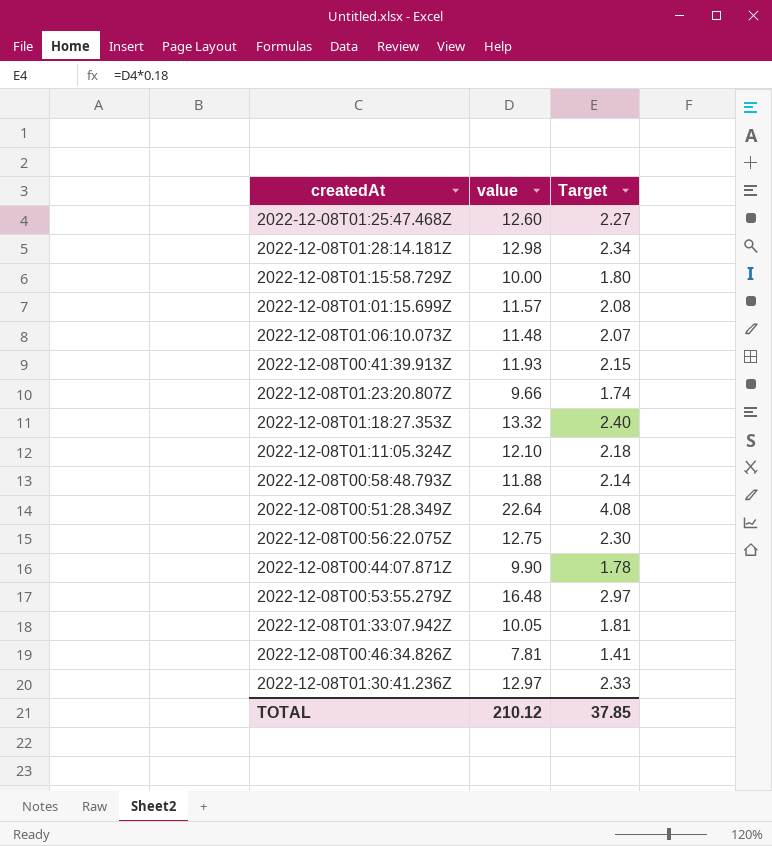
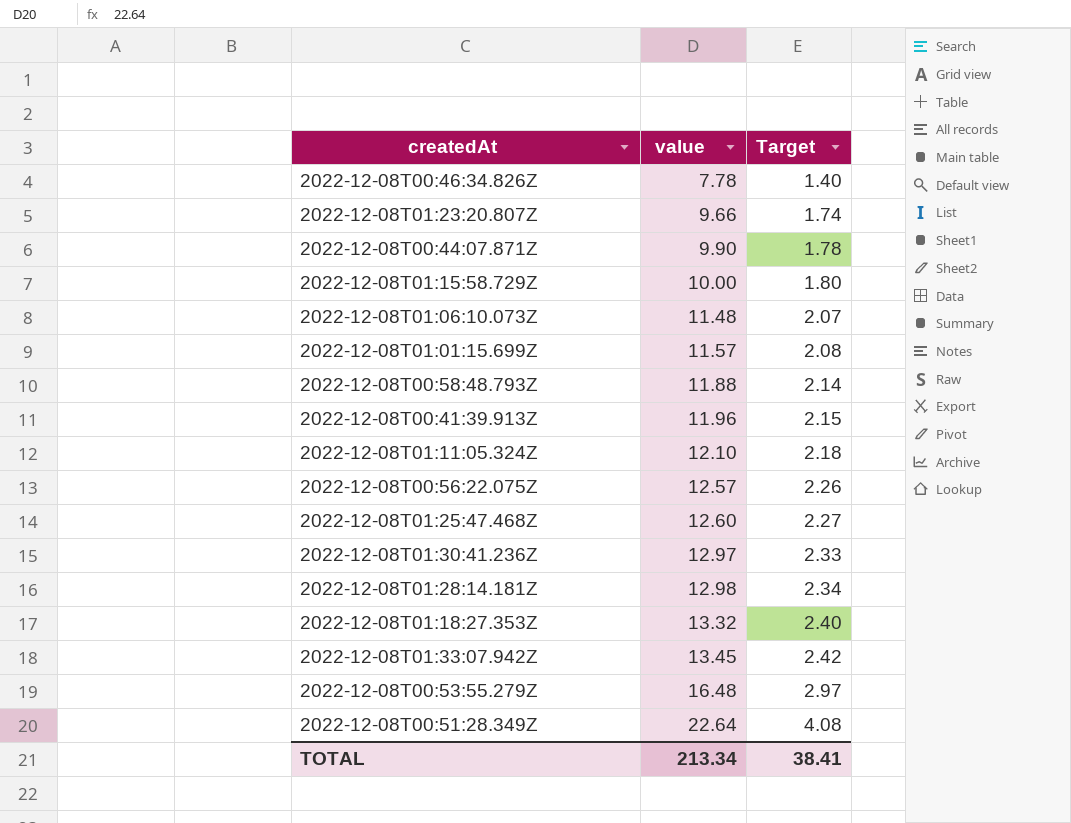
row order: none -> value ascending
2022-12-08T00:46:34.826Z | value: 7.81 -> 7.78
2022-12-08T00:46:34.826Z | Target: 1.41 -> 1.40
2022-12-08T00:41:39.913Z | value: 11.93 -> 11.96
2022-12-08T00:56:22.075Z | value: 12.75 -> 12.57
2022-12-08T00:56:22.075Z | Target: 2.30 -> 2.26
2022-12-08T01:33:07.942Z | value: 10.05 -> 13.45
2022-12-08T01:33:07.942Z | Target: 1.81 -> 2.42
TOTAL | value: 210.12 -> 213.34
TOTAL | Target: 37.85 -> 38.41

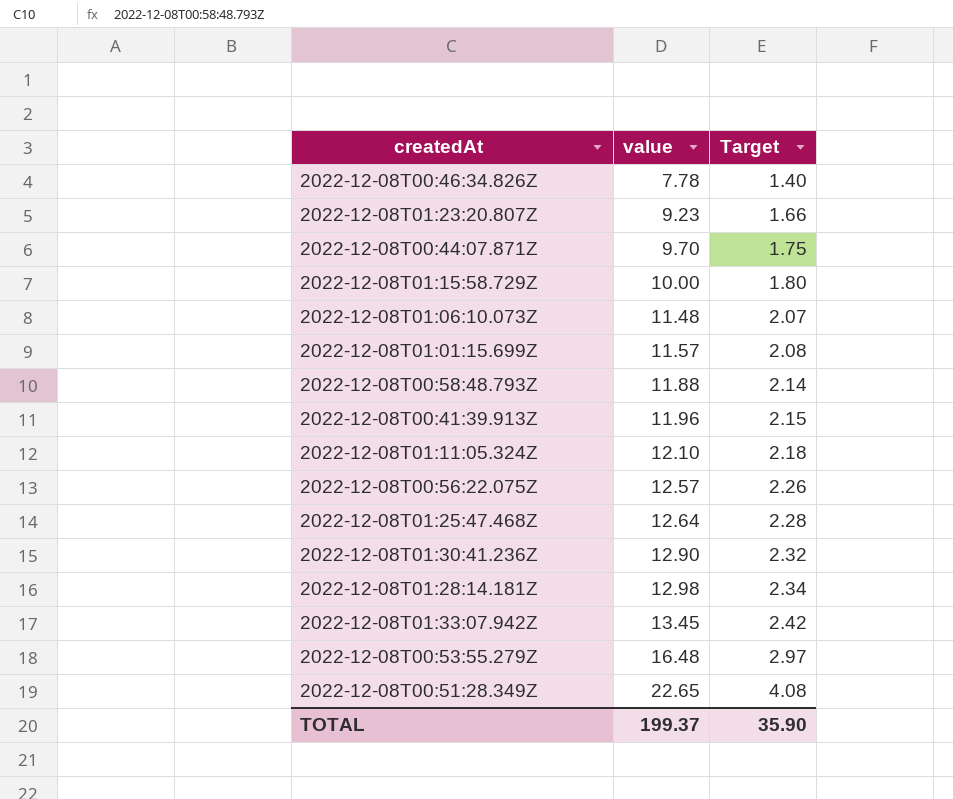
row 2022-12-08T01:18:27.353Z: 13.32 | 2.40 -> none
2022-12-08T01:23:20.807Z | value: 9.66 -> 9.23
2022-12-08T01:23:20.807Z | Target: 1.74 -> 1.66
2022-12-08T00:44:07.871Z | value: 9.90 -> 9.70
2022-12-08T00:44:07.871Z | Target: 1.78 -> 1.75
2022-12-08T01:25:47.468Z | value: 12.60 -> 12.64
2022-12-08T01:25:47.468Z | Target: 2.27 -> 2.28
2022-12-08T01:30:41.236Z | value: 12.97 -> 12.90
2022-12-08T01:30:41.236Z | Target: 2.33 -> 2.32
2022-12-08T00:51:28.349Z | value: 22.64 -> 22.65
TOTAL | value: 213.34 -> 199.37
TOTAL | Target: 38.41 -> 35.90

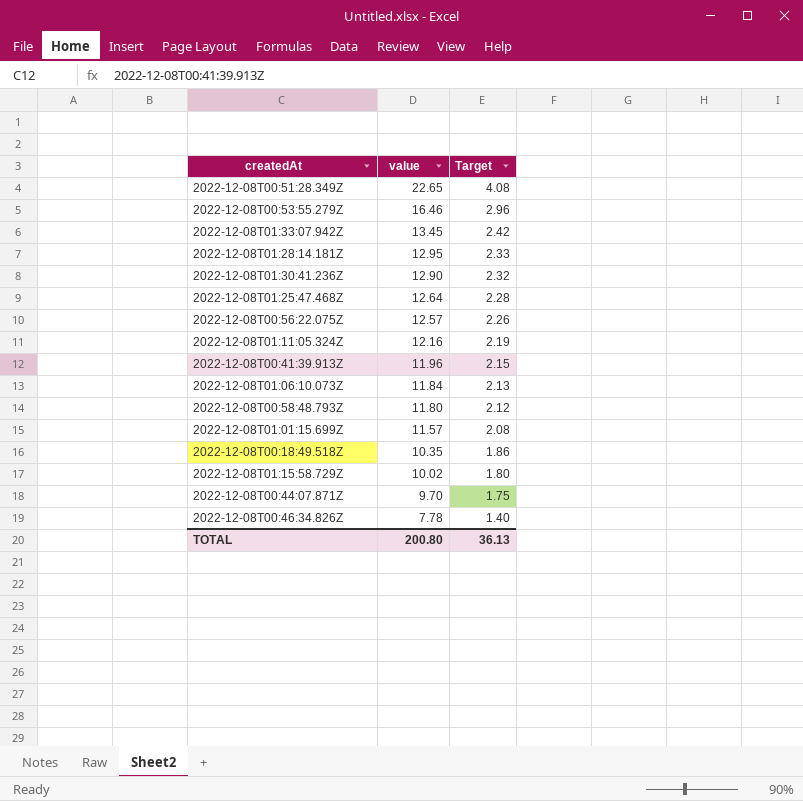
row order: value ascending -> value descending
row 2022-12-08T01:23:20.807Z: 9.23 | 1.66 -> none
2022-12-08T00:53:55.279Z | value: 16.48 -> 16.46
2022-12-08T00:53:55.279Z | Target: 2.97 -> 2.96
2022-12-08T01:28:14.181Z | value: 12.98 -> 12.95
2022-12-08T01:28:14.181Z | Target: 2.34 -> 2.33
2022-12-08T01:11:05.324Z | value: 12.10 -> 12.16
2022-12-08T01:11:05.324Z | Target: 2.18 -> 2.19
2022-12-08T01:06:10.073Z | value: 11.48 -> 11.84
2022-12-08T01:06:10.073Z | Target: 2.07 -> 2.13
2022-12-08T00:58:48.793Z | value: 11.88 -> 11.80
2022-12-08T00:58:48.793Z | Target: 2.14 -> 2.12
row 2022-12-08T00:18:49.518Z: none -> 10.35 | 1.86
2022-12-08T01:15:58.729Z | value: 10.00 -> 10.02
TOTAL | value: 199.37 -> 200.80
TOTAL | Target: 35.90 -> 36.13

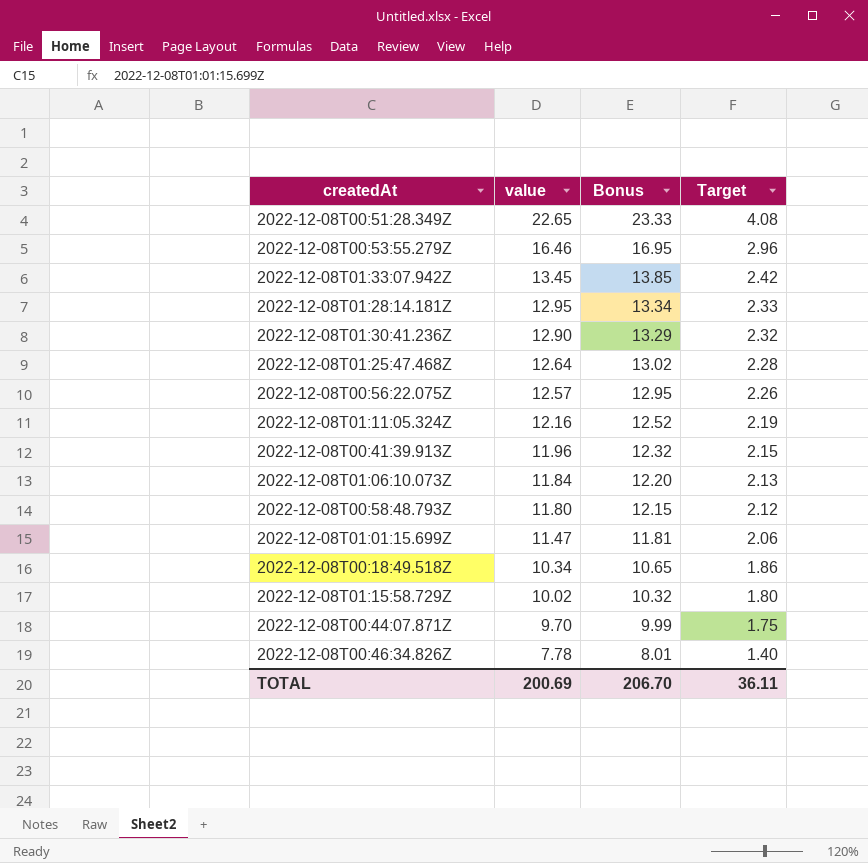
column Bonus | formula: none -> [value] * 1.03
2022-12-08T01:01:15.699Z | value: 11.57 -> 11.47
2022-12-08T01:01:15.699Z | Target: 2.08 -> 2.06
2022-12-08T00:18:49.518Z | value: 10.35 -> 10.34
TOTAL | value: 200.80 -> 200.69
TOTAL | Target: 36.13 -> 36.11

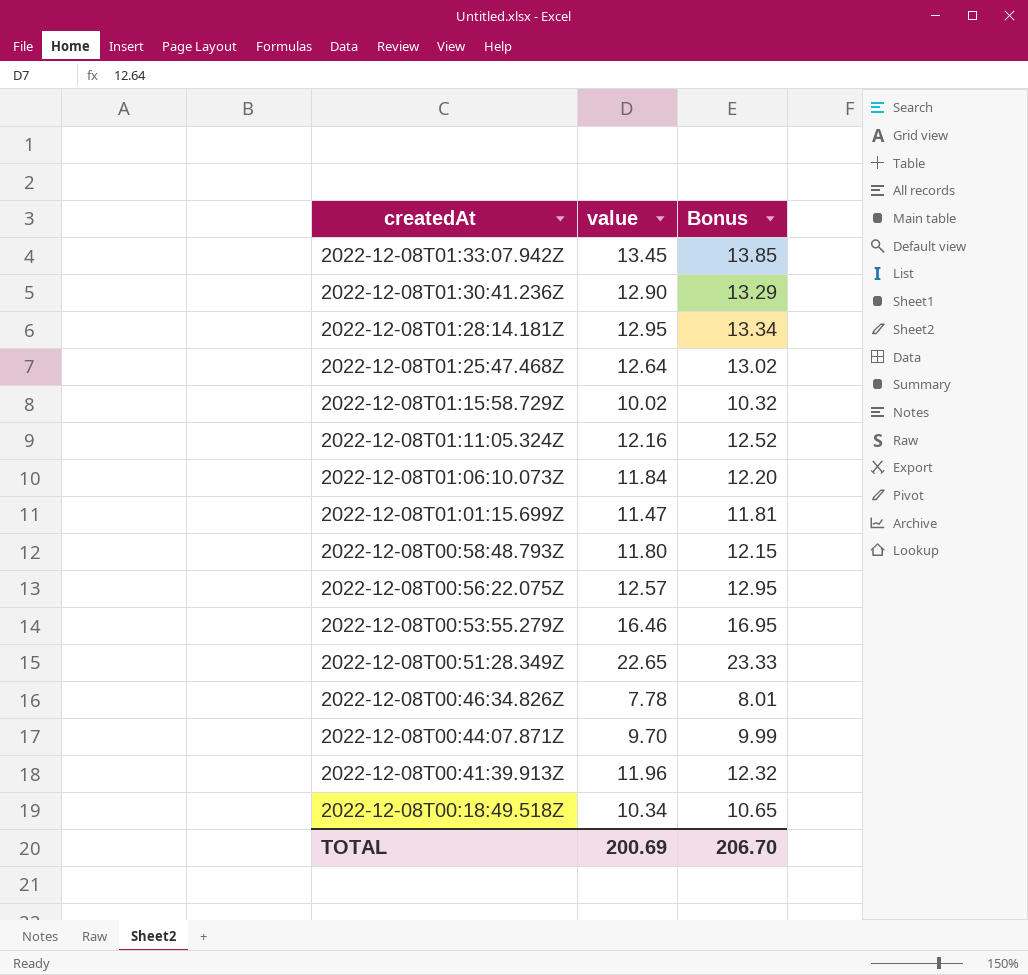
row order: value descending -> createdAt descending
column Target | formula: [value] * 0.18 -> none

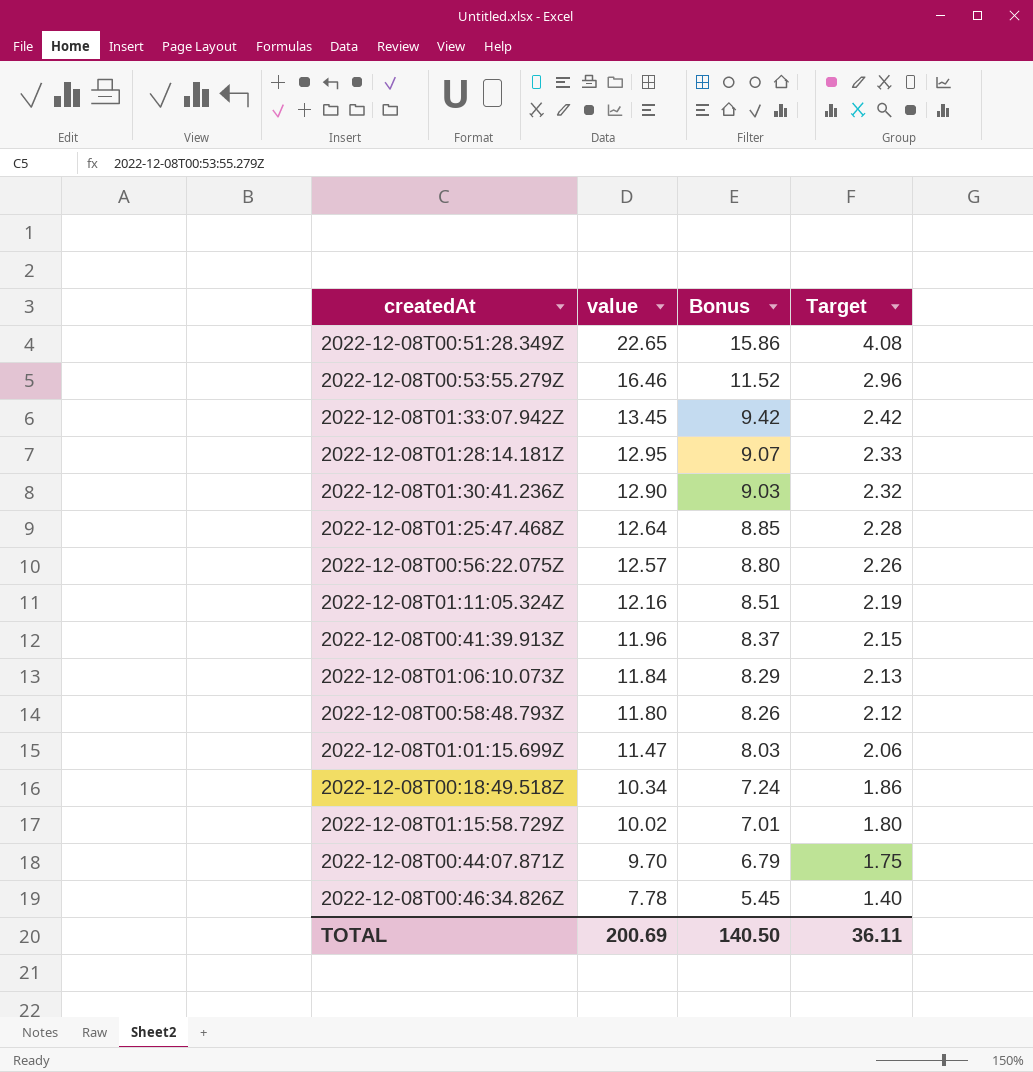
row order: createdAt descending -> value descending
column Bonus | formula: [value] * 1.03 -> [value] * 0.7
column Target | formula: none -> [value] * 0.18
TOTAL | Bonus: 206.70 -> 140.50

